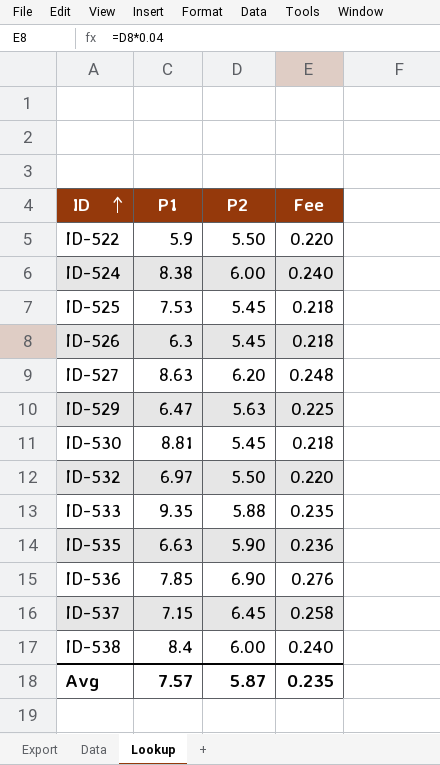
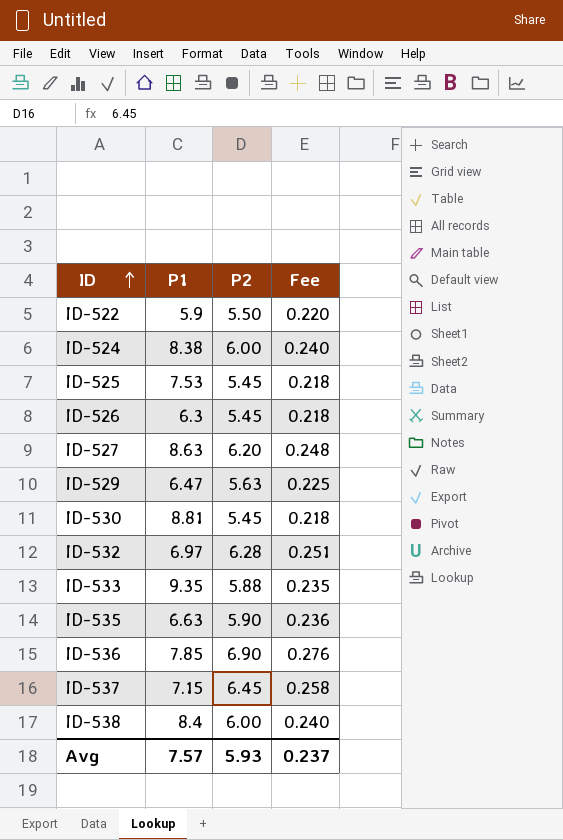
ID-532 | P2: 5.50 -> 6.28
ID-532 | Fee: 0.220 -> 0.251
Avg | P2: 5.87 -> 5.93
Avg | Fee: 0.235 -> 0.237

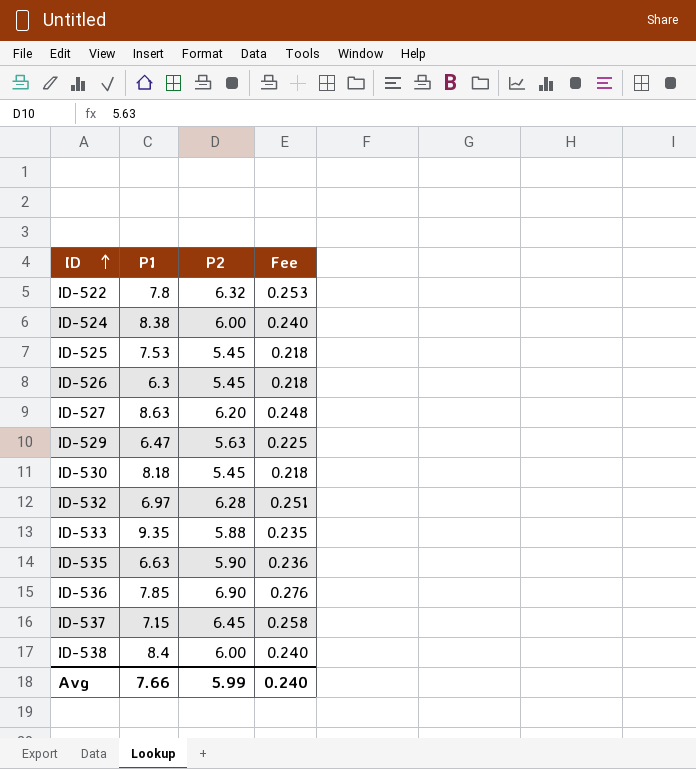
ID-522 | P1: 5.9 -> 7.8
ID-522 | P2: 5.50 -> 6.32
ID-522 | Fee: 0.220 -> 0.253
ID-530 | P1: 8.81 -> 8.18
Avg | P1: 7.57 -> 7.66
Avg | P2: 5.93 -> 5.99
Avg | Fee: 0.237 -> 0.240

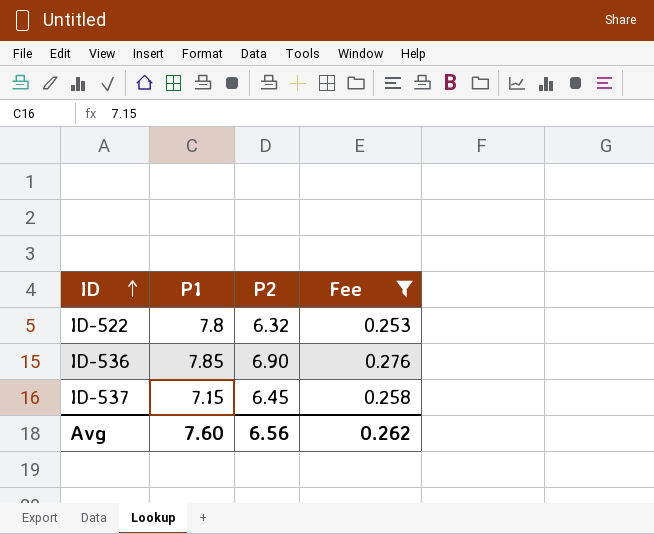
filter: none -> Fee >= 0.253
Avg | P1: 7.66 -> 7.60
Avg | P2: 5.99 -> 6.56
Avg | Fee: 0.240 -> 0.262

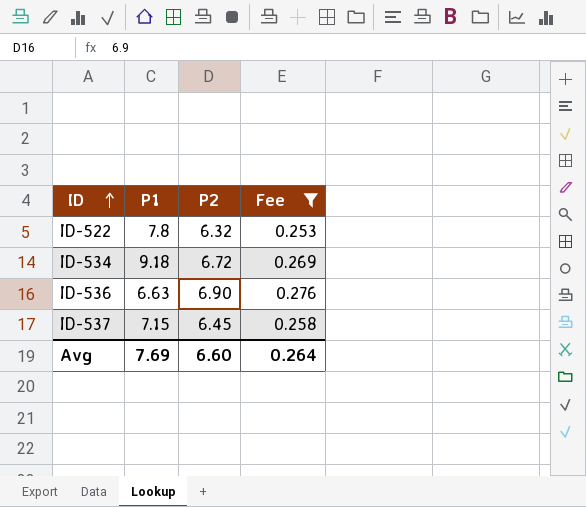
row ID-534: none -> 9.18 | 6.72 | 0.269
ID-536 | P1: 7.85 -> 6.63
Avg | P1: 7.60 -> 7.69
Avg | P2: 6.56 -> 6.60
Avg | Fee: 0.262 -> 0.264

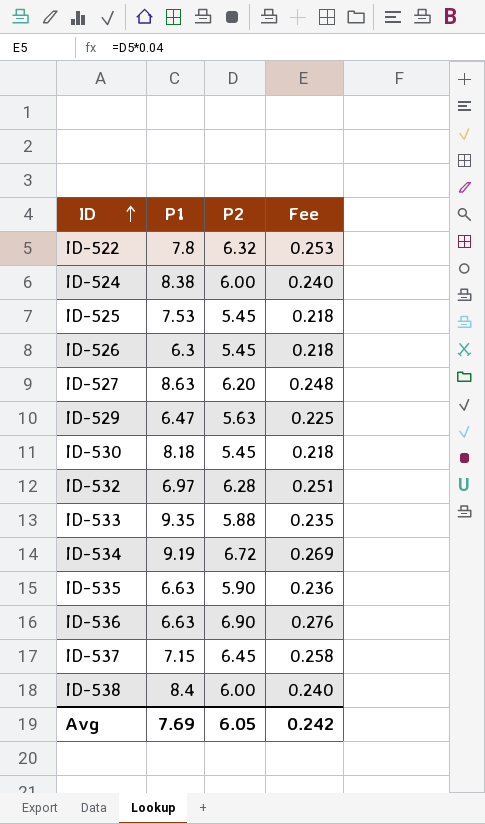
filter: Fee >= 0.253 -> none
ID-534 | P1: 9.18 -> 9.19
Avg | P2: 6.60 -> 6.05
Avg | Fee: 0.264 -> 0.242

